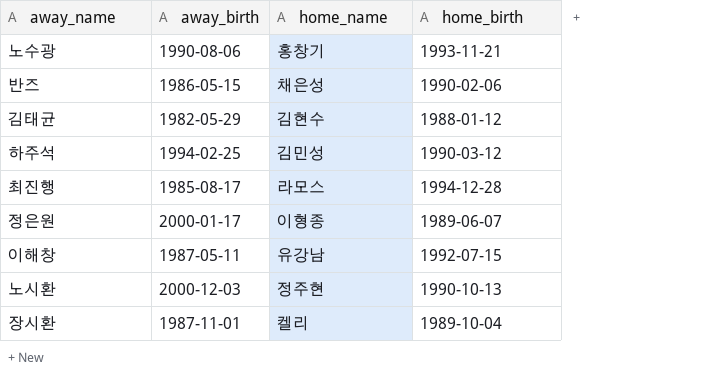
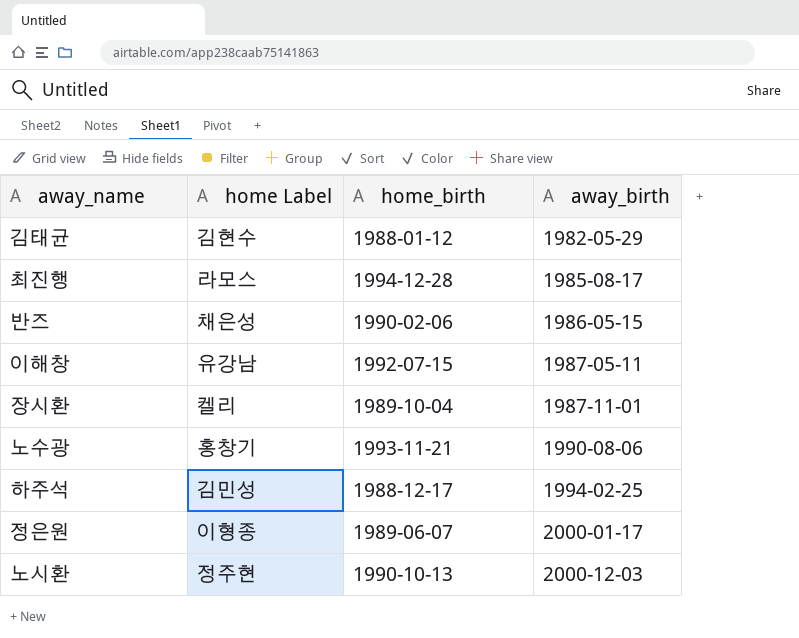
row order: none -> away_birth ascending
column name: home_name -> home Label
column away_birth | position: 2 -> 4
하주석 | home_birth: 1990-03-12 -> 1988-12-17

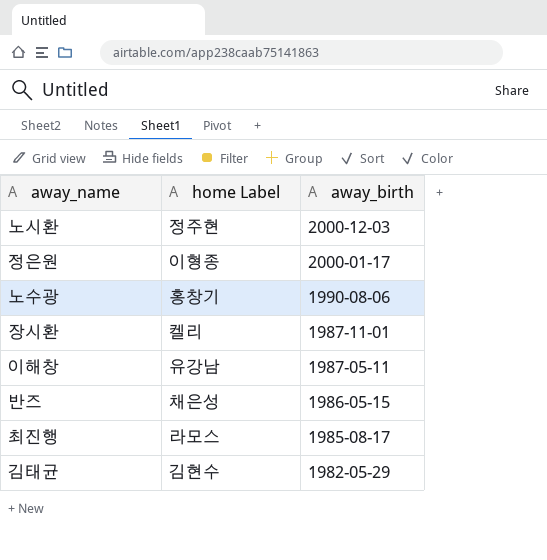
row order: away_birth ascending -> away_birth descending
column home_birth | position: 3 -> none
row 하주석: 김민성 | 1988-12-17 | 1994-02-25 -> none

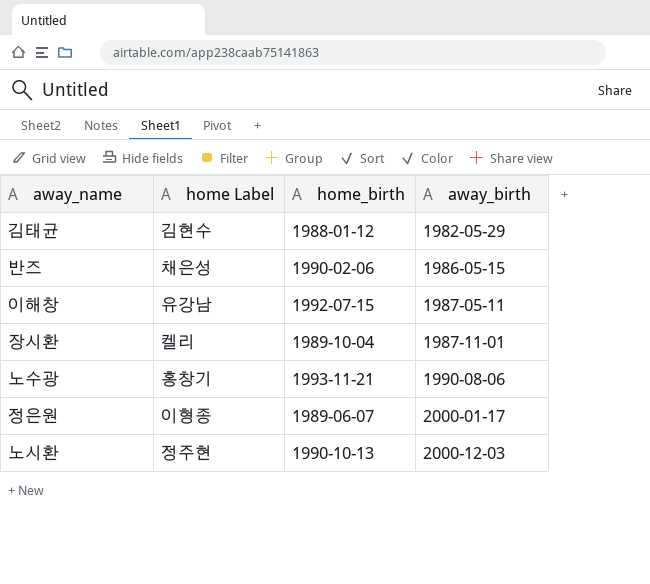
row order: away_birth descending -> away_birth ascending
column home_birth | position: none -> 3
row 최진행: 라모스 | 1985-08-17 -> none

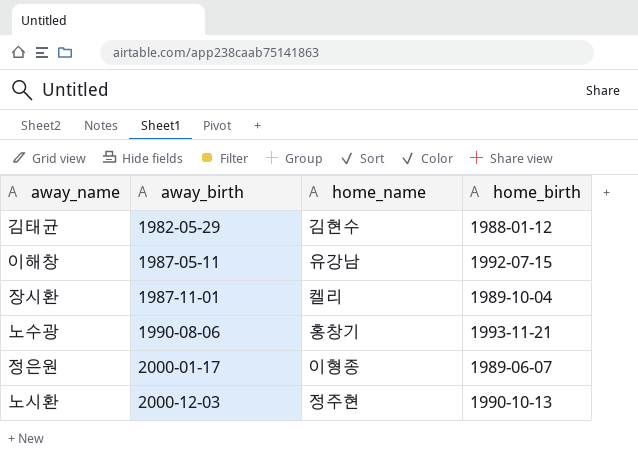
column away_birth | position: 4 -> 2
column name: home Label -> home_name
row 반즈: 채은성 | 1990-02-06 | 1986-05-15 -> none

